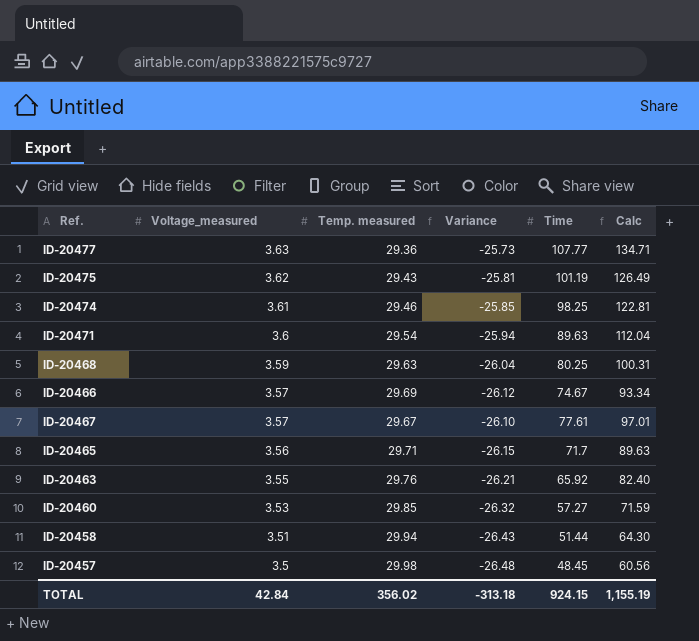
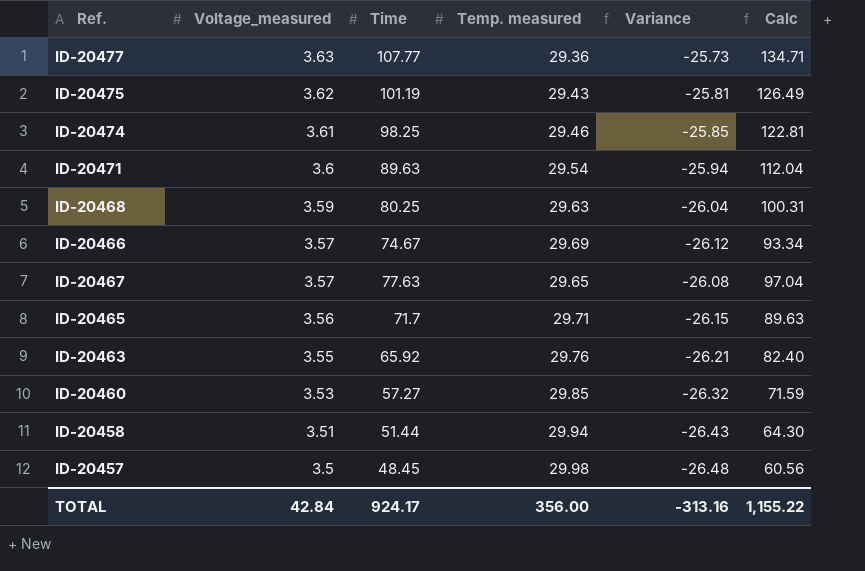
column Time | position: 5 -> 3
ID-20467 | Time: 77.61 -> 77.63
ID-20467 | Temp. measured: 29.67 -> 29.65
ID-20467 | Variance: -26.10 -> -26.08
ID-20467 | Calc: 97.01 -> 97.04
TOTAL | Time: 924.15 -> 924.17
TOTAL | Temp. measured: 356.02 -> 356.00
TOTAL | Variance: -313.18 -> -313.16
TOTAL | Calc: 1,155.19 -> 1,155.22

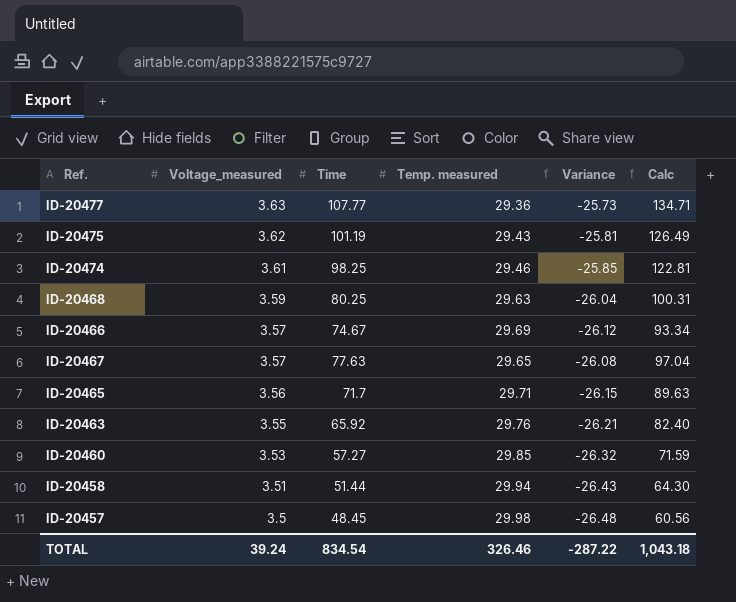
row ID-20471: 3.6 | 89.63 | 29.54 | -25.94 | 112.04 -> none
TOTAL | Voltage_measured: 42.84 -> 39.24
TOTAL | Time: 924.17 -> 834.54
TOTAL | Temp. measured: 356.00 -> 326.46
TOTAL | Variance: -313.16 -> -287.22
TOTAL | Calc: 1,155.22 -> 1,043.18

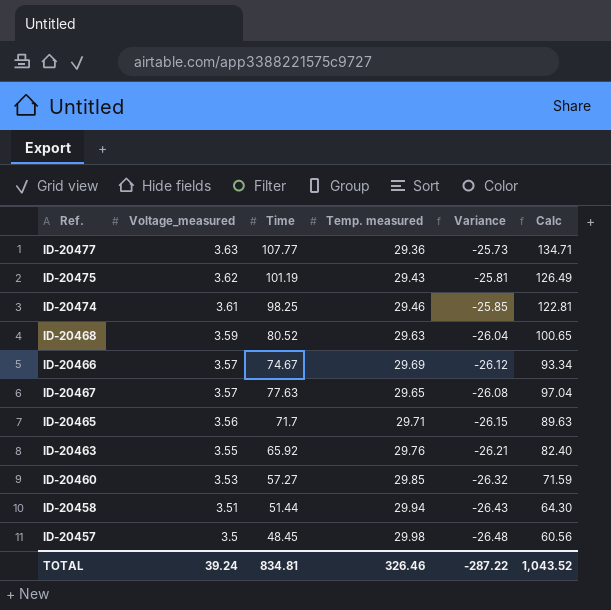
ID-20468 | Time: 80.25 -> 80.52
ID-20468 | Calc: 100.31 -> 100.65
TOTAL | Time: 834.54 -> 834.81
TOTAL | Calc: 1,043.18 -> 1,043.52

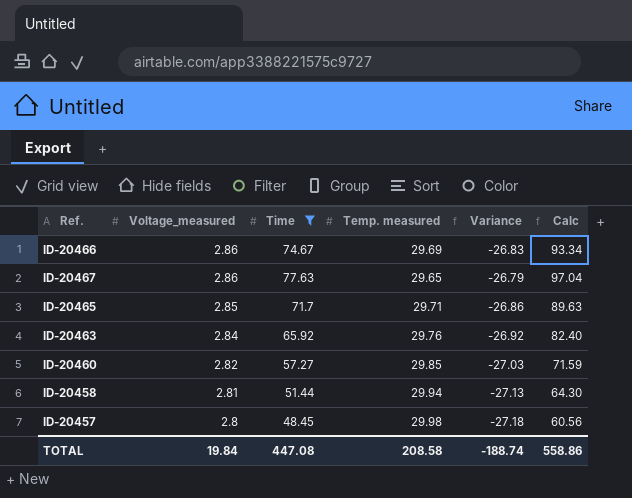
filter: none -> Time <= 77.63
ID-20466 | Voltage_measured: 3.57 -> 2.86
ID-20466 | Variance: -26.12 -> -26.83
ID-20467 | Voltage_measured: 3.57 -> 2.86
ID-20467 | Variance: -26.08 -> -26.79
ID-20465 | Voltage_measured: 3.56 -> 2.85
ID-20465 | Variance: -26.15 -> -26.86
ID-20463 | Voltage_measured: 3.55 -> 2.84
ID-20463 | Variance: -26.21 -> -26.92
ID-20460 | Voltage_measured: 3.53 -> 2.82
ID-20460 | Variance: -26.32 -> -27.03
ID-20458 | Voltage_measured: 3.51 -> 2.81
ID-20458 | Variance: -26.43 -> -27.13
ID-20457 | Voltage_measured: 3.5 -> 2.8
ID-20457 | Variance: -26.48 -> -27.18
TOTAL | Voltage_measured: 39.24 -> 19.84
TOTAL | Time: 834.81 -> 447.08
TOTAL | Temp. measured: 326.46 -> 208.58
TOTAL | Variance: -287.22 -> -188.74
TOTAL | Calc: 1,043.52 -> 558.86

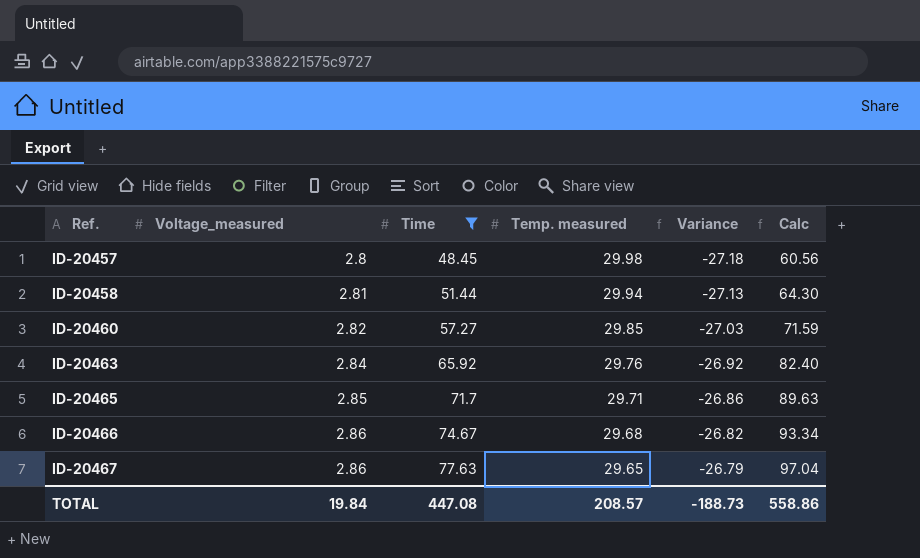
row order: Voltage_measured descending -> Ref. ascending
ID-20466 | Temp. measured: 29.69 -> 29.68
ID-20466 | Variance: -26.83 -> -26.82
TOTAL | Temp. measured: 208.58 -> 208.57
TOTAL | Variance: -188.74 -> -188.73

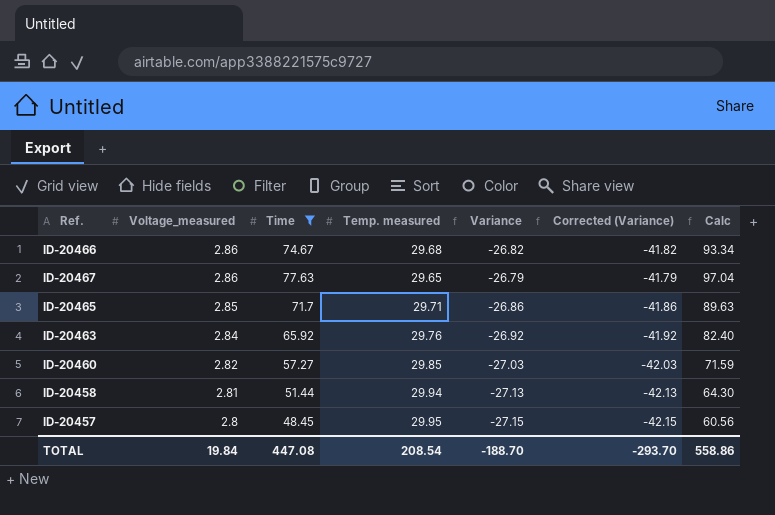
row order: Ref. ascending -> Voltage_measured descending
column Corrected (Variance) | formula: none -> [Variance] - 15
ID-20457 | Temp. measured: 29.98 -> 29.95
ID-20457 | Variance: -27.18 -> -27.15
TOTAL | Temp. measured: 208.57 -> 208.54
TOTAL | Variance: -188.73 -> -188.70

